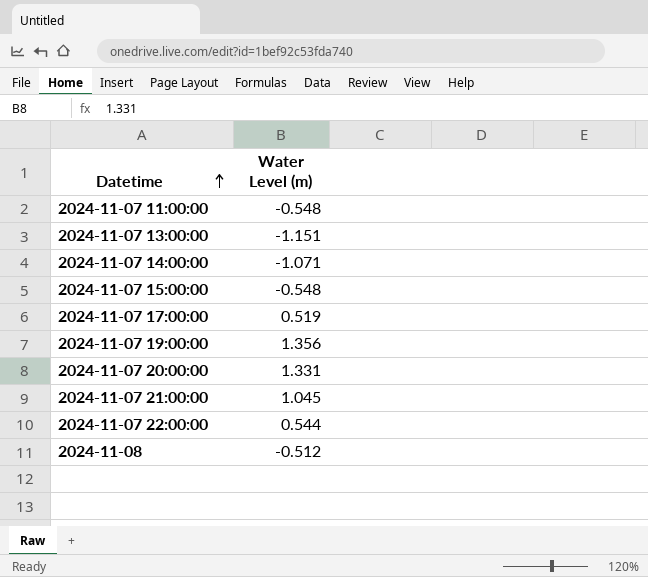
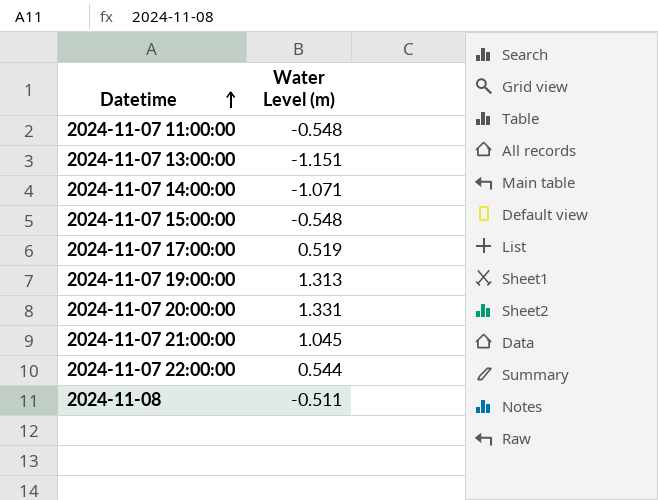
2024-11-07 19:00:00 | Water Level (m): 1.356 -> 1.313
2024-11-08 | Water Level (m): -0.512 -> -0.511

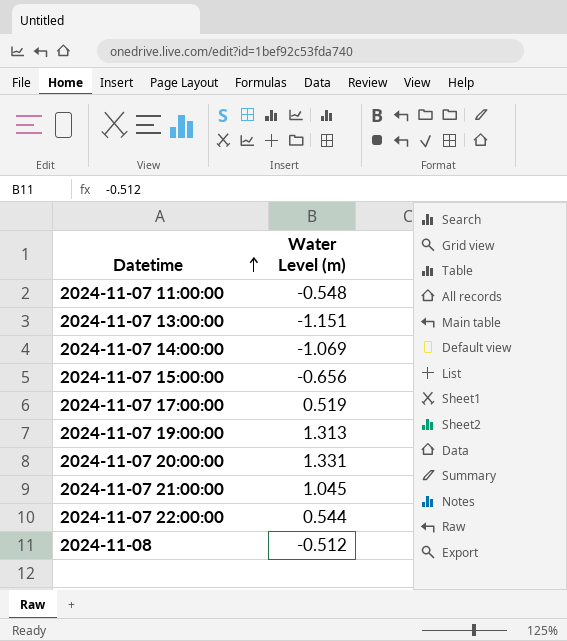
2024-11-07 14:00:00 | Water Level (m): -1.071 -> -1.069
2024-11-07 15:00:00 | Water Level (m): -0.548 -> -0.656
2024-11-08 | Water Level (m): -0.511 -> -0.512

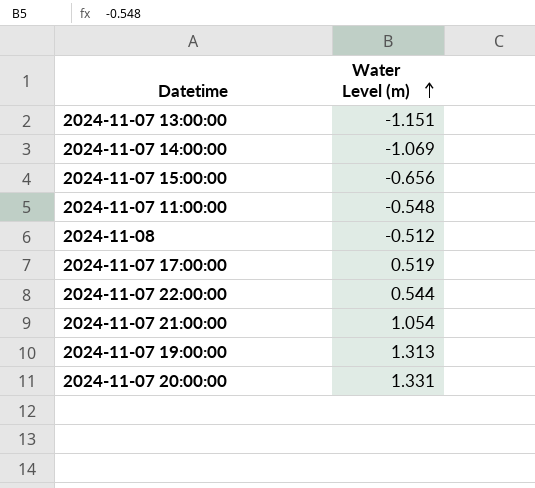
row order: Datetime ascending -> Water Level (m) ascending
2024-11-07 21:00:00 | Water Level (m): 1.045 -> 1.054

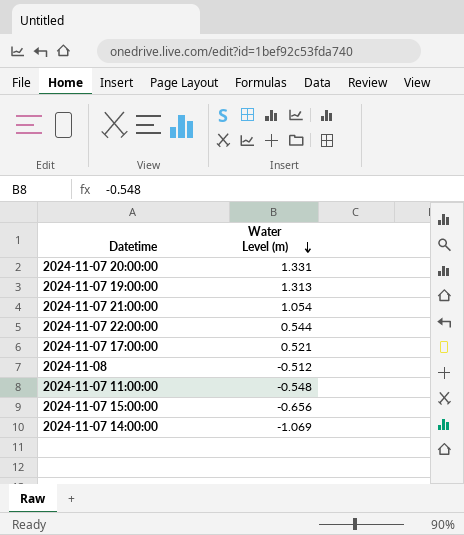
row order: Water Level (m) ascending -> Water Level (m) descending
row 2024-11-07 13:00:00: -1.151 -> none
2024-11-07 17:00:00 | Water Level (m): 0.519 -> 0.521

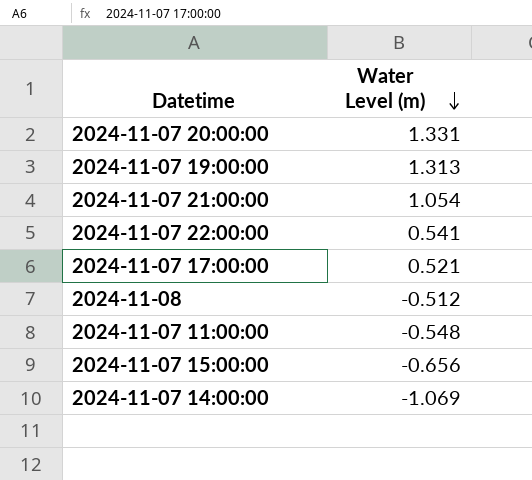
2024-11-07 22:00:00 | Water Level (m): 0.544 -> 0.541

